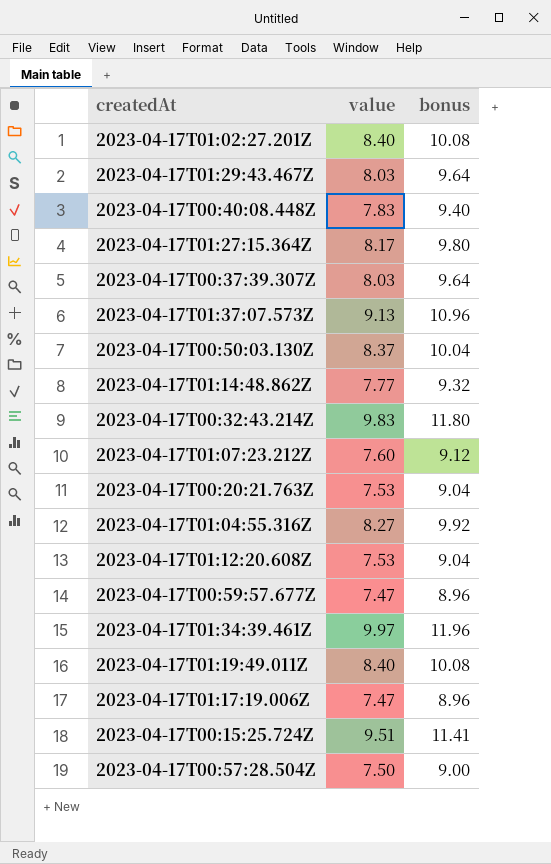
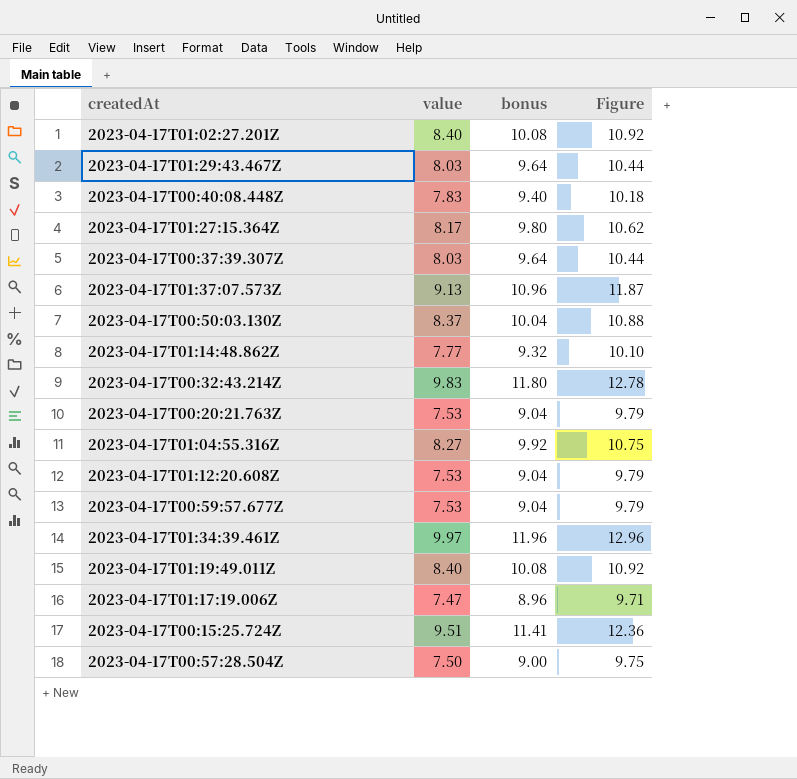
column Figure | formula: none -> [value] * 1.3
row 2023-04-17T01:07:23.212Z: 7.60 | 9.12 -> none
2023-04-17T00:59:57.677Z | value: 7.47 -> 7.53
2023-04-17T00:59:57.677Z | bonus: 8.96 -> 9.04

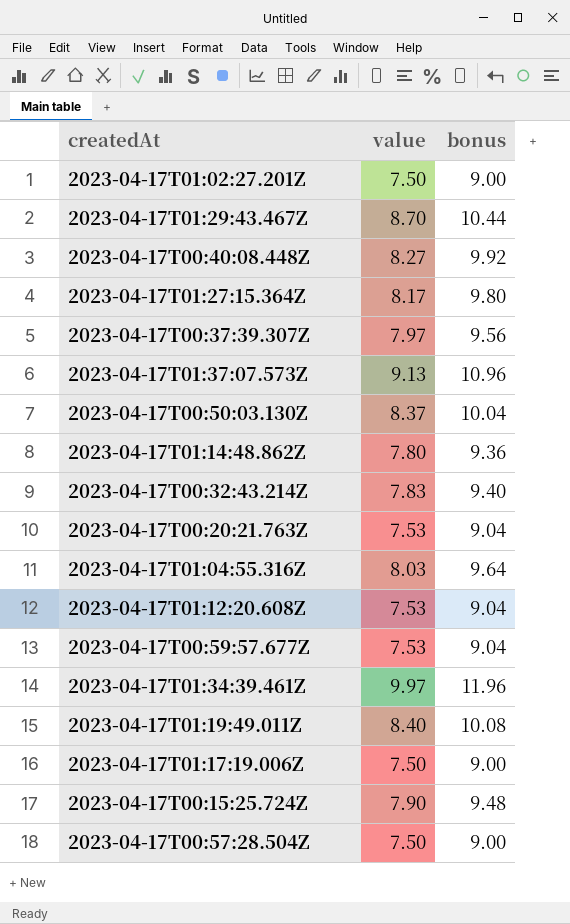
column Figure | formula: [value] * 1.3 -> none
2023-04-17T01:02:27.201Z | value: 8.40 -> 7.50
2023-04-17T01:02:27.201Z | bonus: 10.08 -> 9.00
2023-04-17T01:29:43.467Z | value: 8.03 -> 8.70
2023-04-17T01:29:43.467Z | bonus: 9.64 -> 10.44
2023-04-17T00:40:08.448Z | value: 7.83 -> 8.27
2023-04-17T00:40:08.448Z | bonus: 9.40 -> 9.92
2023-04-17T00:37:39.307Z | value: 8.03 -> 7.97
2023-04-17T00:37:39.307Z | bonus: 9.64 -> 9.56
2023-04-17T01:14:48.862Z | value: 7.77 -> 7.80
2023-04-17T01:14:48.862Z | bonus: 9.32 -> 9.36
2023-04-17T00:32:43.214Z | value: 9.83 -> 7.83
2023-04-17T00:32:43.214Z | bonus: 11.80 -> 9.40
2023-04-17T01:04:55.316Z | value: 8.27 -> 8.03
2023-04-17T01:04:55.316Z | bonus: 9.92 -> 9.64
2023-04-17T01:17:19.006Z | value: 7.47 -> 7.50
2023-04-17T01:17:19.006Z | bonus: 8.96 -> 9.00
2023-04-17T00:15:25.724Z | value: 9.51 -> 7.90
2023-04-17T00:15:25.724Z | bonus: 11.41 -> 9.48

